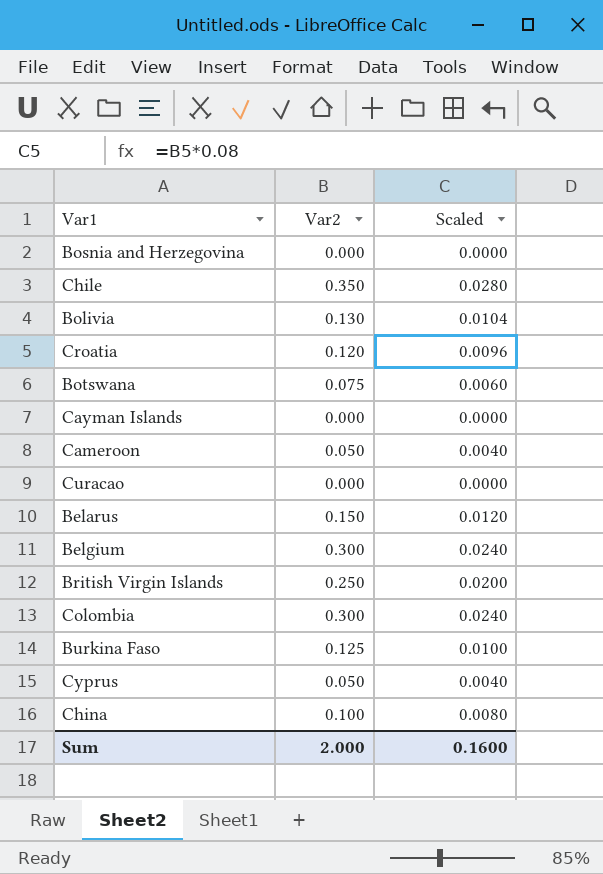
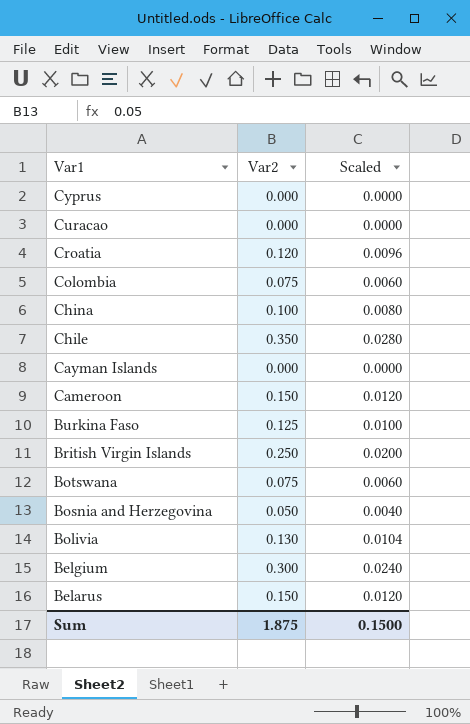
row order: none -> Var1 descending
Cyprus | Var2: 0.050 -> 0.000
Cyprus | Scaled: 0.0040 -> 0.0000
Colombia | Var2: 0.300 -> 0.075
Colombia | Scaled: 0.0240 -> 0.0060
Cameroon | Var2: 0.050 -> 0.150
Cameroon | Scaled: 0.0040 -> 0.0120
Bosnia and Herzegovina | Var2: 0.000 -> 0.050
Bosnia and Herzegovina | Scaled: 0.0000 -> 0.0040
Sum | Var2: 2.000 -> 1.875
Sum | Scaled: 0.1600 -> 0.1500

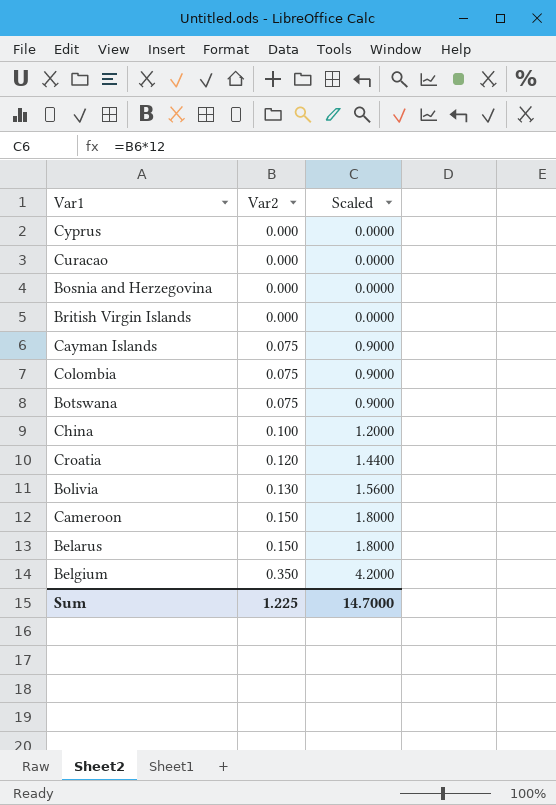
row order: Var1 descending -> Var2 ascending
column Scaled | formula: [Var2] * 0.08 -> [Var2] * 12
row Chile: 0.350 | 0.0280 -> none
row Burkina Faso: 0.125 | 0.0100 -> none
Bosnia and Herzegovina | Var2: 0.050 -> 0.000
British Virgin Islands | Var2: 0.250 -> 0.000
Cayman Islands | Var2: 0.000 -> 0.075
Belgium | Var2: 0.300 -> 0.350
Sum | Var2: 1.875 -> 1.225
Sum | Scaled: 0.1500 -> 14.7000

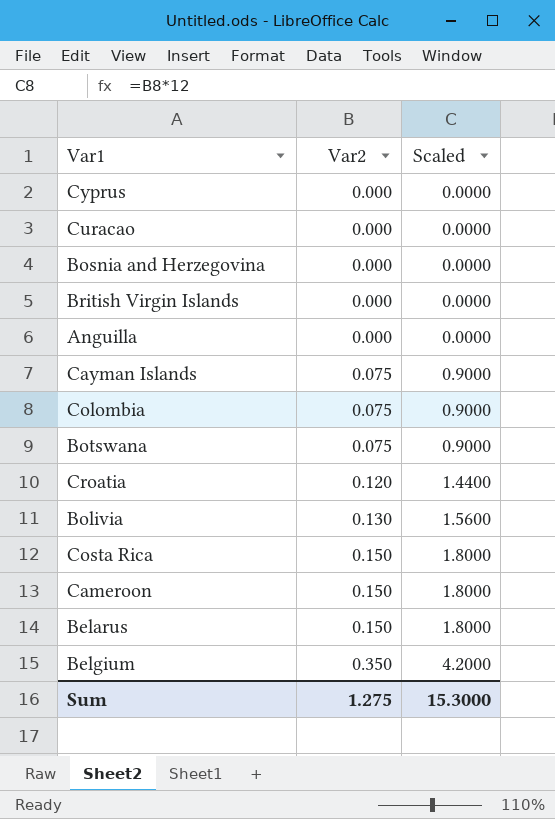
row China: 0.100 | 1.2000 -> none
row Anguilla: none -> 0.000 | 0.0000
row Costa Rica: none -> 0.150 | 1.8000
Sum | Var2: 1.225 -> 1.275
Sum | Scaled: 14.7000 -> 15.3000

